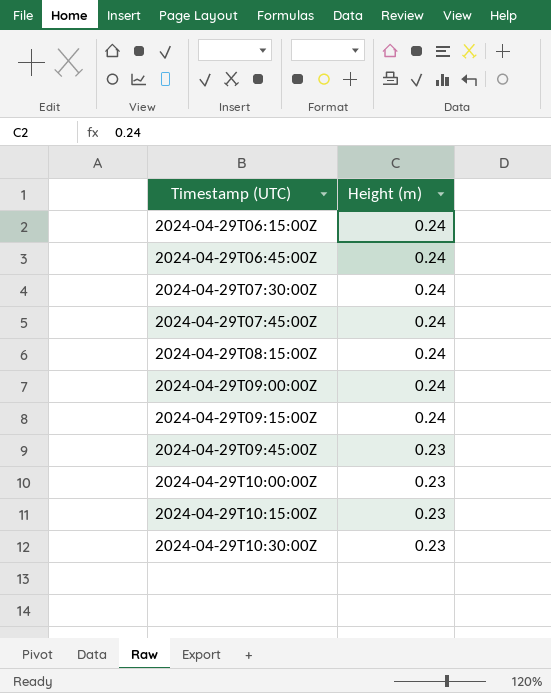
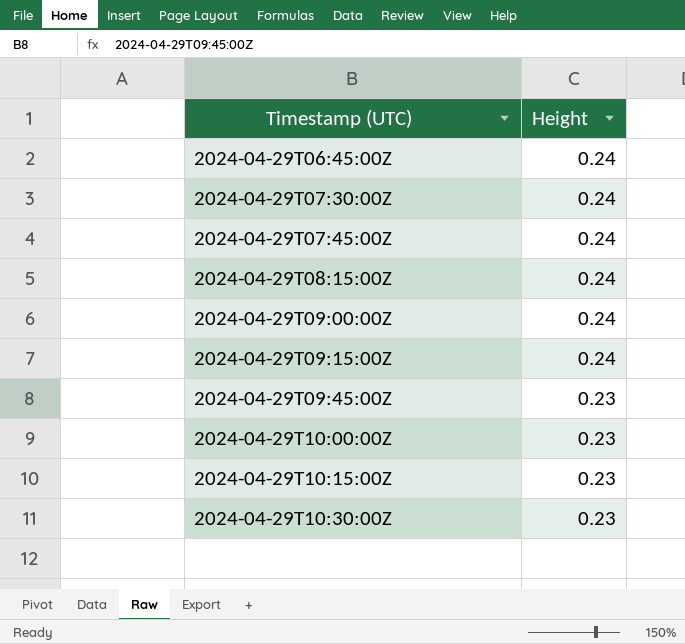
column name: Height (m) -> Height
row 2024-04-29T06:15:00Z: 0.24 -> none

